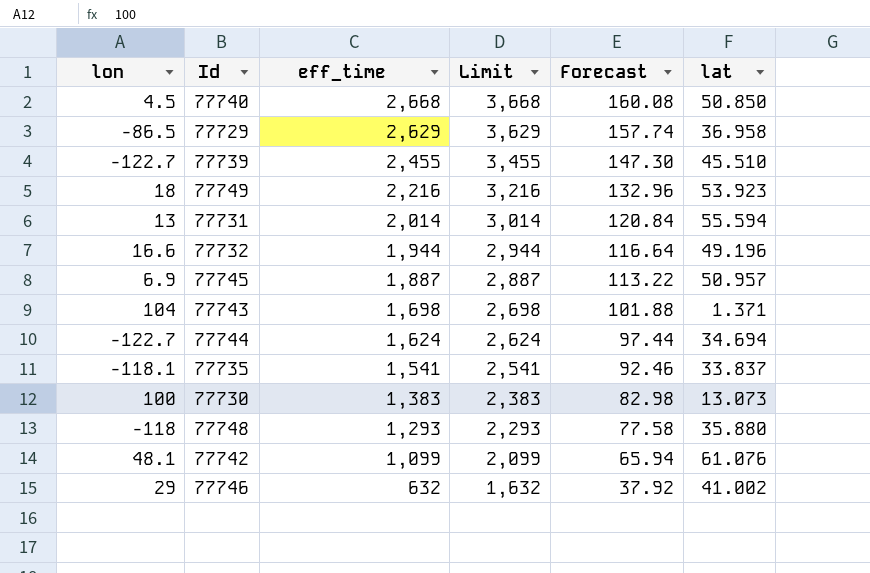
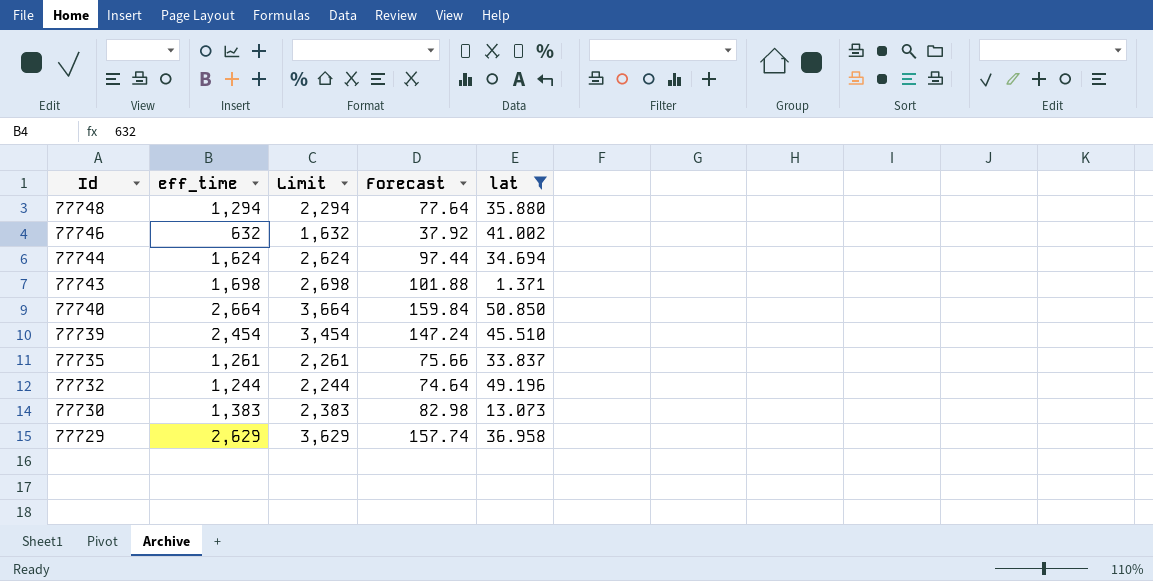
filter: none -> lat <= 50.850
row order: eff_time descending -> Id descending
column lon | position: 1 -> none
77748 | eff_time: 1,293 -> 1,294
77748 | Limit: 2,293 -> 2,294
77748 | Forecast: 77.58 -> 77.64
77740 | eff_time: 2,668 -> 2,664
77740 | Limit: 3,668 -> 3,664
77740 | Forecast: 160.08 -> 159.84
77739 | eff_time: 2,455 -> 2,454
77739 | Limit: 3,455 -> 3,454
77739 | Forecast: 147.30 -> 147.24
77735 | eff_time: 1,541 -> 1,261
77735 | Limit: 2,541 -> 2,261
77735 | Forecast: 92.46 -> 75.66
77732 | eff_time: 1,944 -> 1,244
77732 | Limit: 2,944 -> 2,244
77732 | Forecast: 116.64 -> 74.64

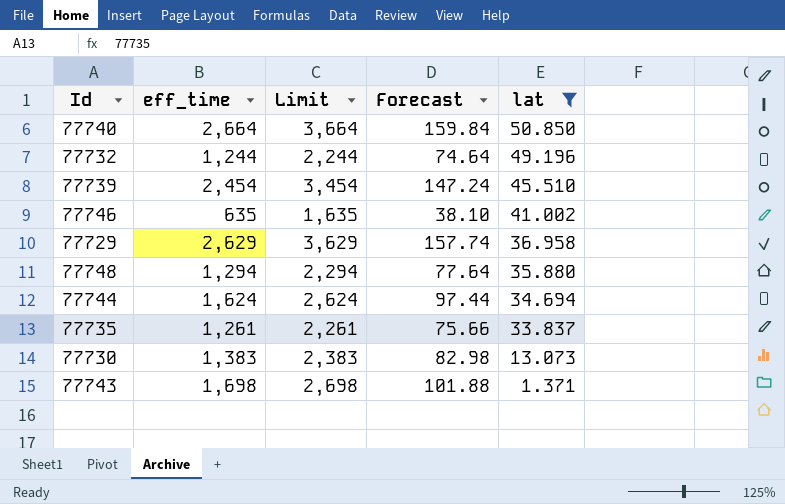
row order: Id descending -> lat descending
77746 | eff_time: 632 -> 635
77746 | Limit: 1,632 -> 1,635
77746 | Forecast: 37.92 -> 38.10

